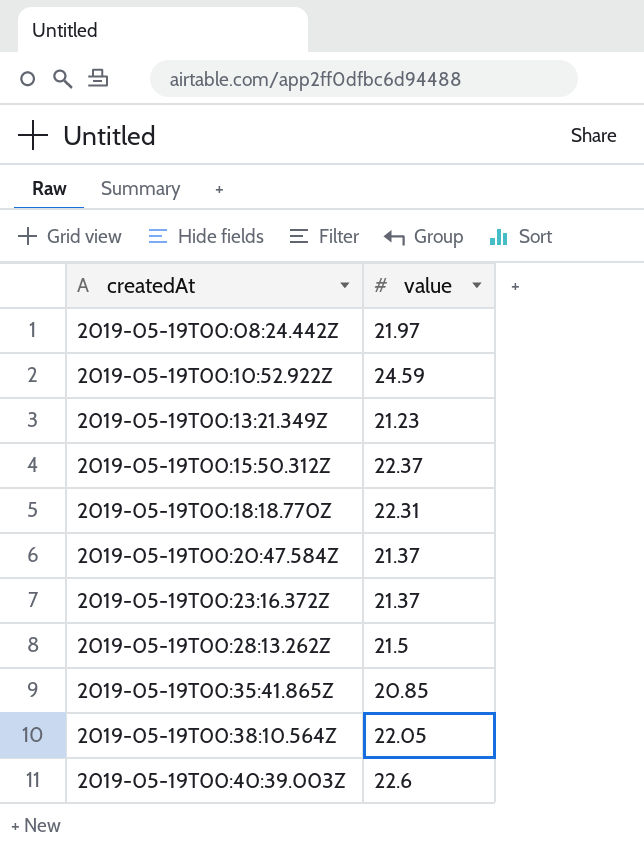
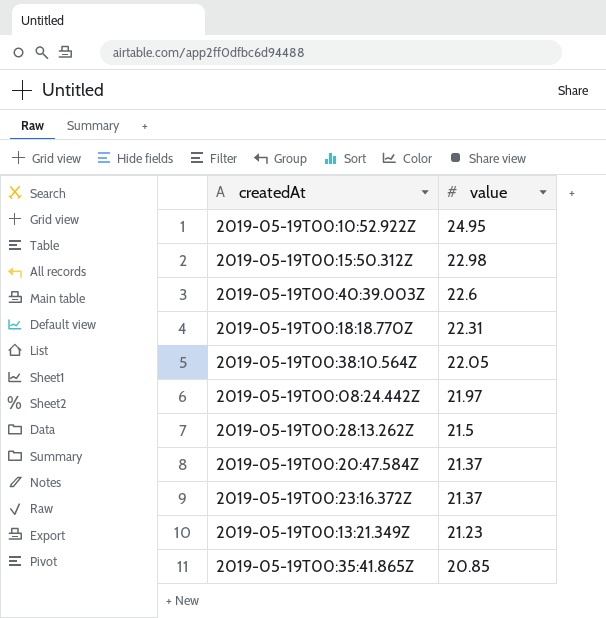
row order: createdAt ascending -> value descending
2019-05-19T00:10:52.922Z | value: 24.59 -> 24.95
2019-05-19T00:15:50.312Z | value: 22.37 -> 22.98

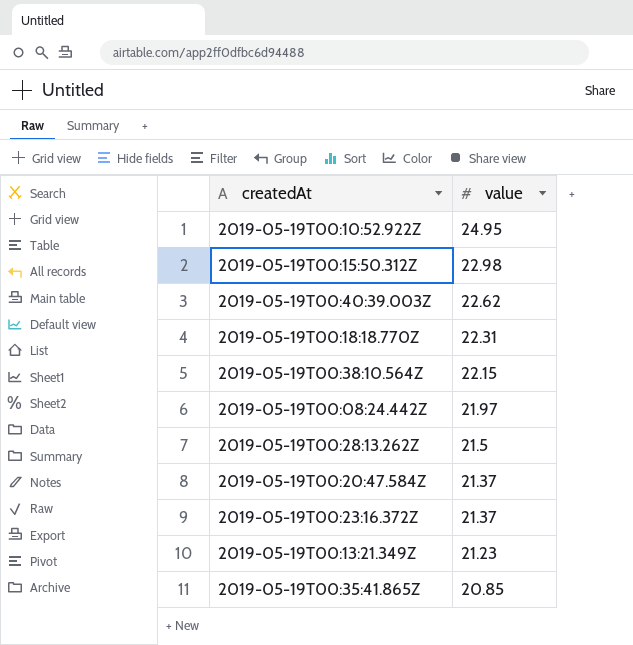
2019-05-19T00:40:39.003Z | value: 22.6 -> 22.62
2019-05-19T00:38:10.564Z | value: 22.05 -> 22.15

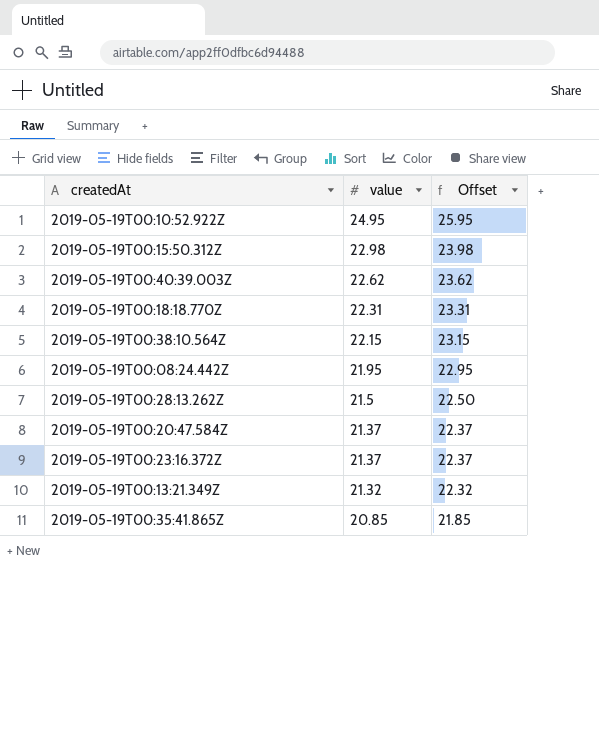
column Offset | formula: none -> [value] + 1
2019-05-19T00:08:24.442Z | value: 21.97 -> 21.95
2019-05-19T00:13:21.349Z | value: 21.23 -> 21.32

